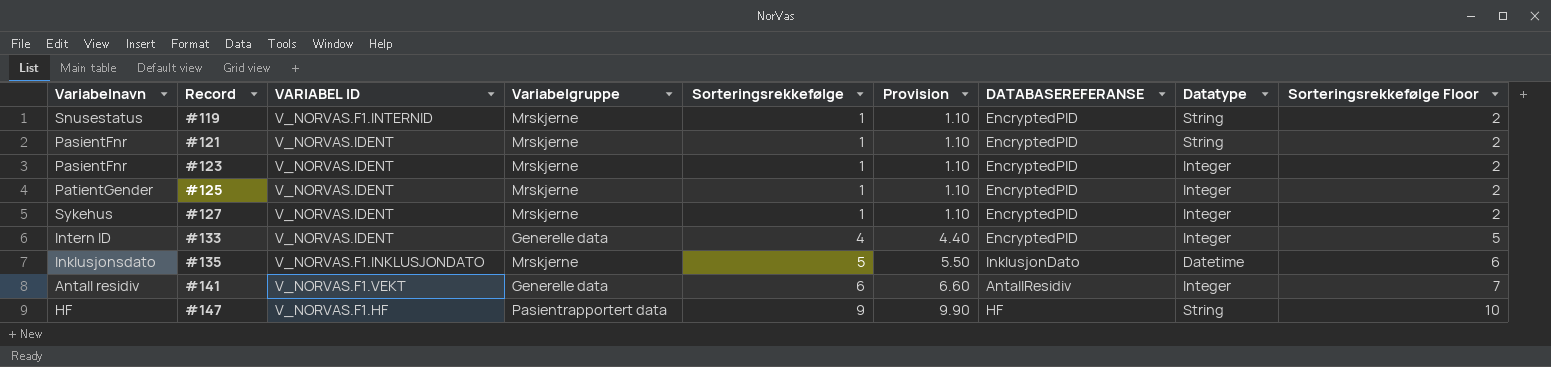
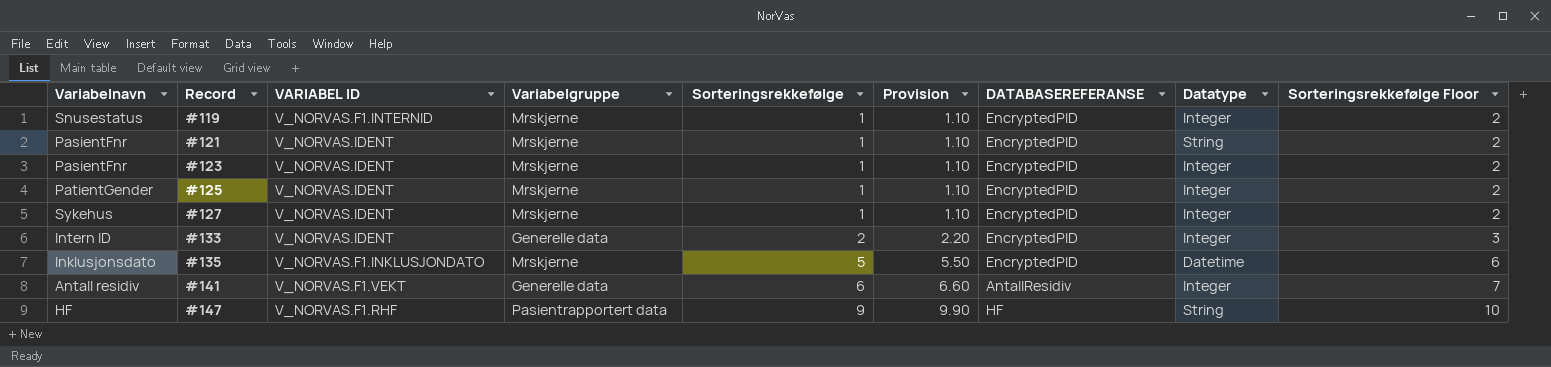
#119 | Datatype: String -> Integer
#133 | Sorteringsrekkefølge: 4 -> 2
#133 | Provision: 4.40 -> 2.20
#133 | Sorteringsrekkefølge Floor: 5 -> 3
#135 | DATABASEREFERANSE: InklusjonDato -> EncryptedPID
#147 | VARIABEL ID: V_NORVAS.F1.HF -> V_NORVAS.F1.RHF

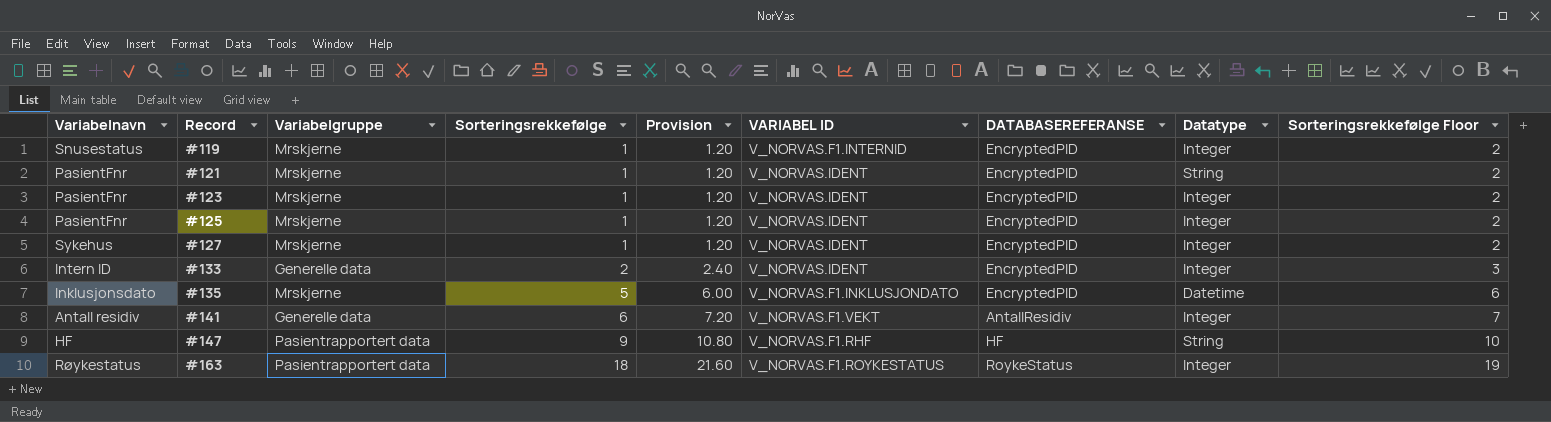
column Provision | formula: [Sorteringsrekkefølge] * 1.1 -> [Sorteringsrekkefølge] * 1.2
column VARIABEL ID | position: 3 -> 6
#125 | Variabelnavn: PatientGender -> PasientFnr
row #163: none -> Røykestatus | Pasientrapportert data | 18 | 21.60 | V_NORVAS.F1.ROYKESTATUS | RoykeStatus | Integer | 19

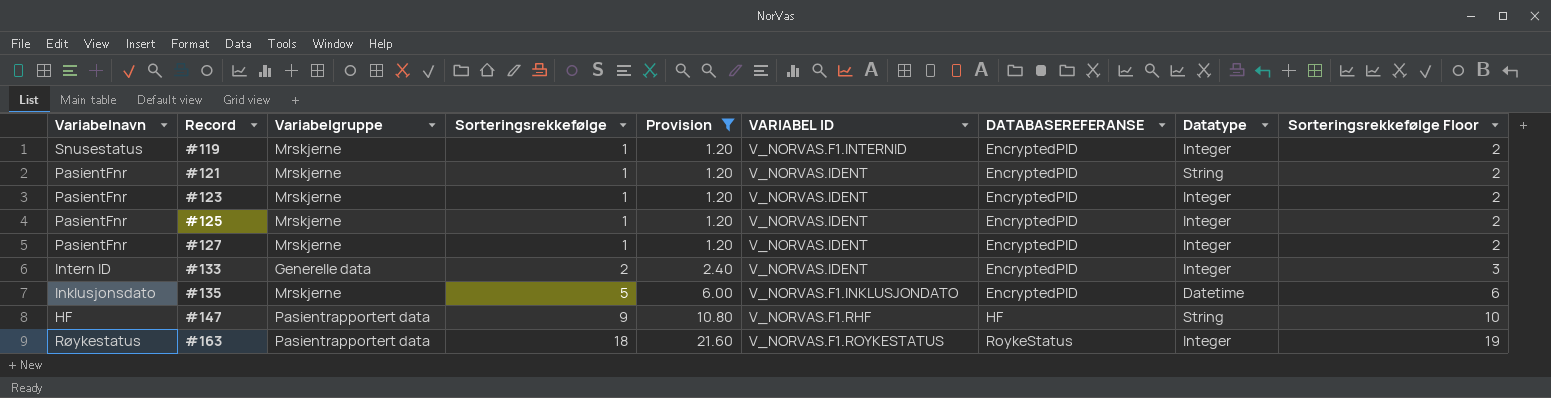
filter: none -> Provision != 7.20
#127 | Variabelnavn: Sykehus -> PasientFnr

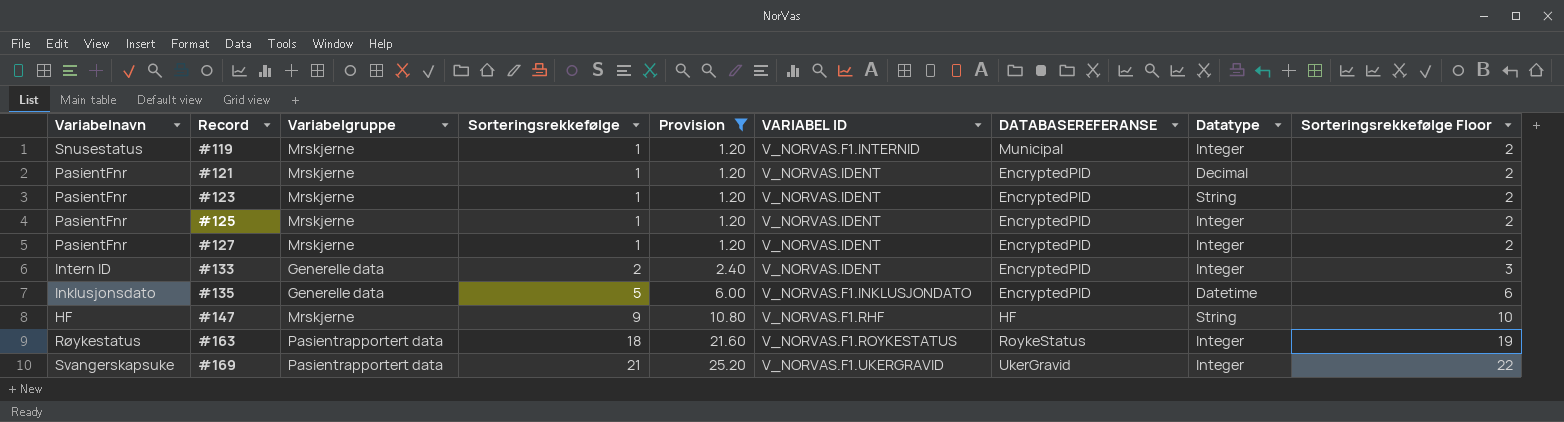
#119 | DATABASEREFERANSE: EncryptedPID -> Municipal
#121 | Datatype: String -> Decimal
#123 | Datatype: Integer -> String
#135 | Variabelgruppe: Mrskjerne -> Generelle data
#147 | Variabelgruppe: Pasientrapportert data -> Mrskjerne
row #169: none -> Svangerskapsuke | Pasientrapportert data | 21 | 25.20 | V_NORVAS.F1.UKERGRAVID | UkerGravid | Integer | 22

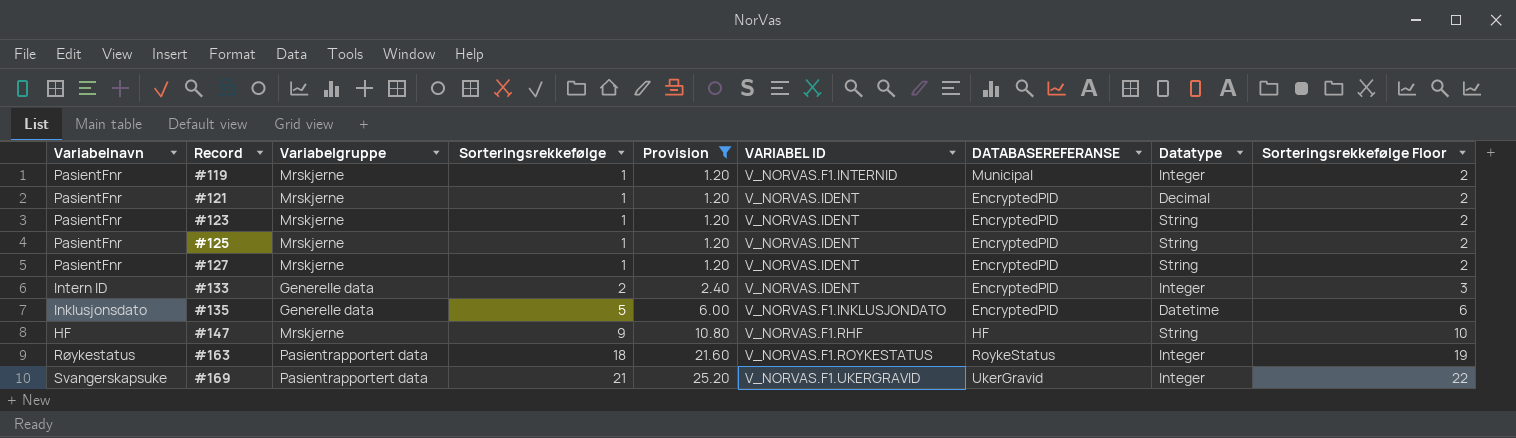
#119 | Variabelnavn: Snusestatus -> PasientFnr
#125 | Datatype: Integer -> String
#127 | Datatype: Integer -> String

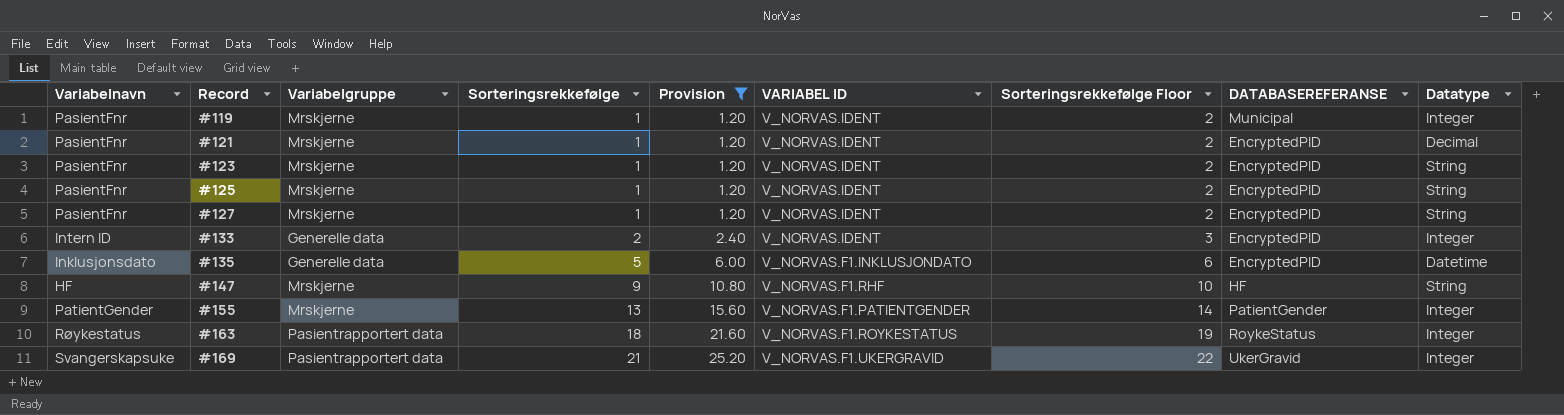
column Sorteringsrekkefølge Floor | position: 9 -> 7
#119 | VARIABEL ID: V_NORVAS.F1.INTERNID -> V_NORVAS.IDENT
row #155: none -> PatientGender | Mrskjerne | 13 | 15.60 | V_NORVAS.F1.PATIENTGENDER | 14 | PatientGender | Integer

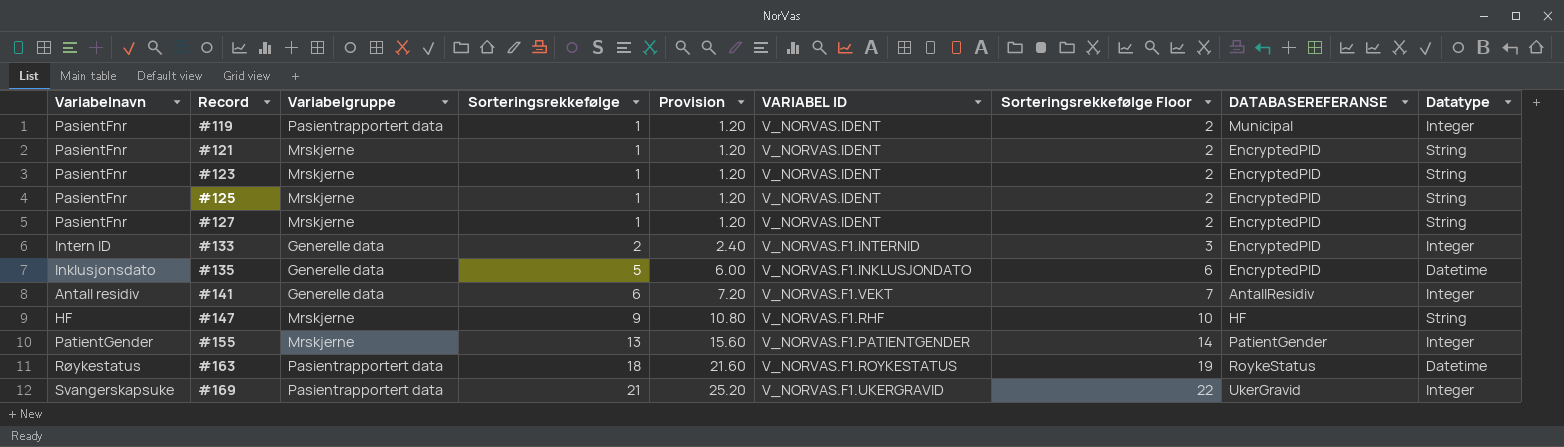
filter: Provision != 7.20 -> none
#119 | Variabelgruppe: Mrskjerne -> Pasientrapportert data
#121 | Datatype: Decimal -> String
#133 | VARIABEL ID: V_NORVAS.IDENT -> V_NORVAS.F1.INTERNID
#163 | Datatype: Integer -> Datetime

